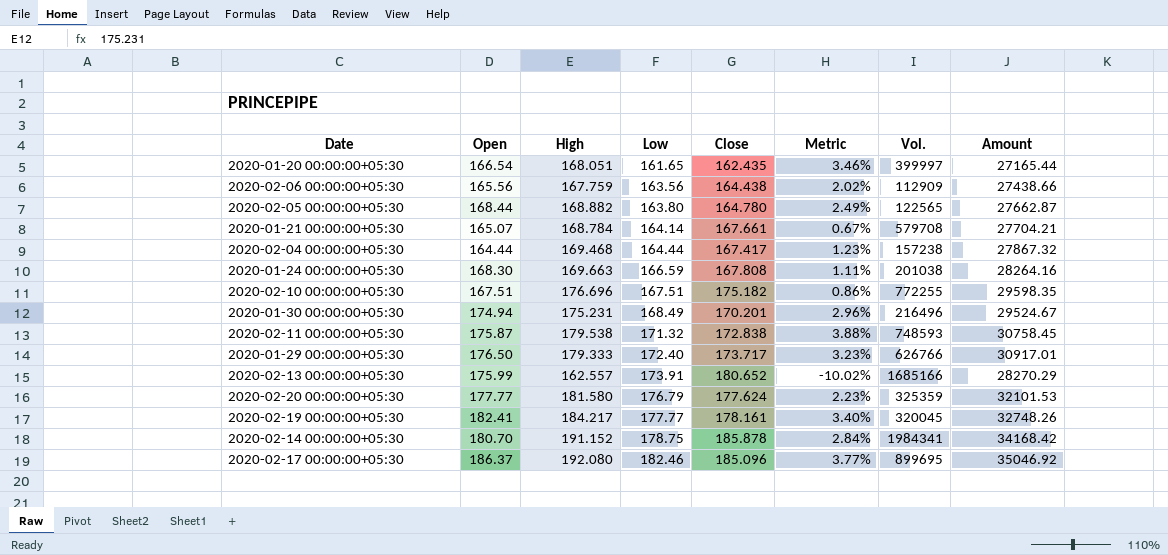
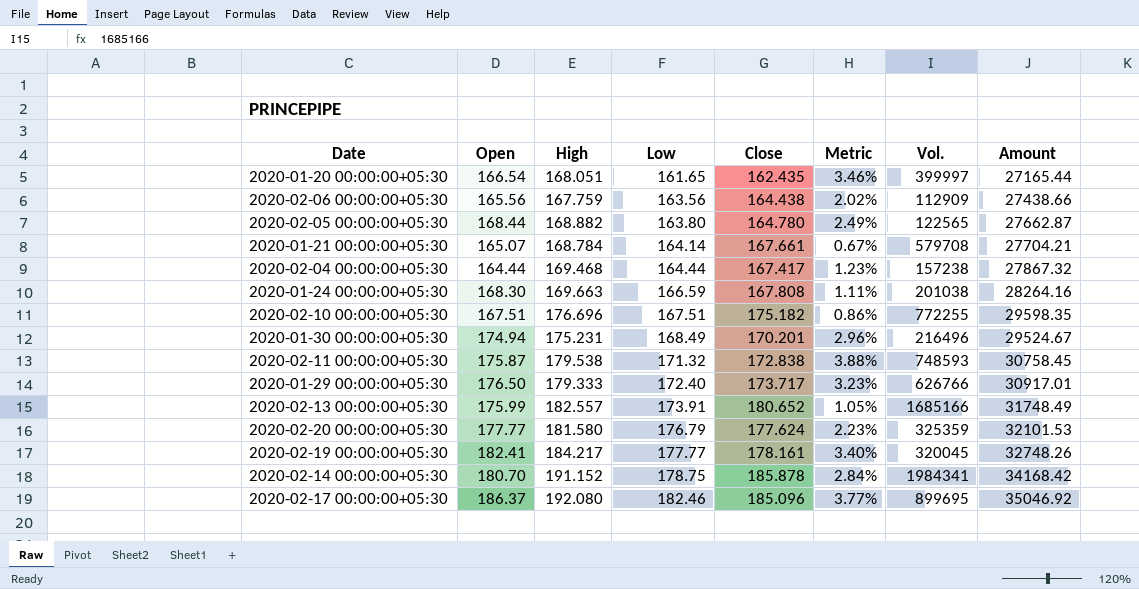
2020-02-13 00:00:00+05:30 | High: 162.557 -> 182.557
2020-02-13 00:00:00+05:30 | Metric: -10.02% -> 1.05%
2020-02-13 00:00:00+05:30 | Amount: 28270.29 -> 31748.49

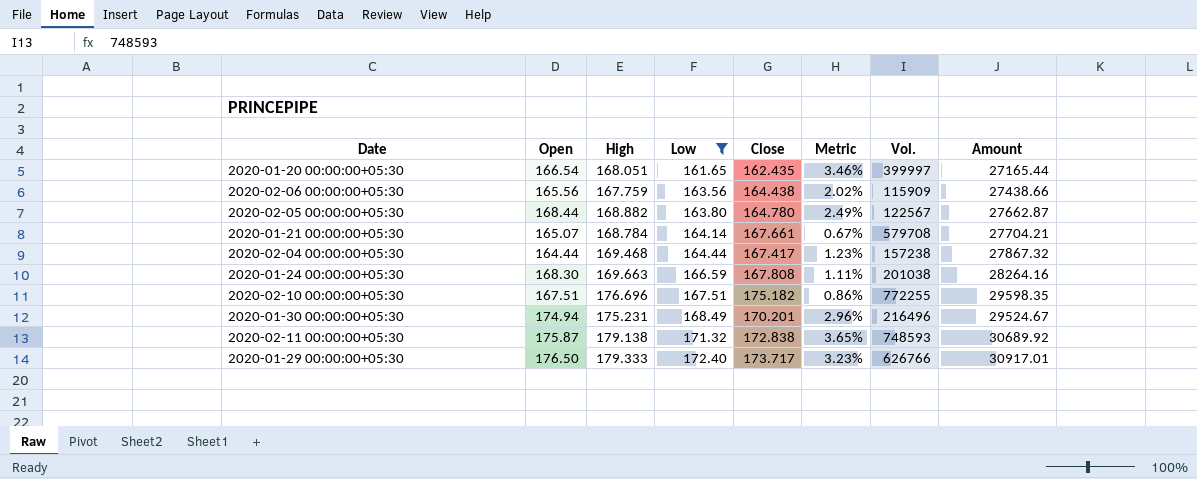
filter: none -> Low <= 172.40
2020-02-06 00:00:00+05:30 | Vol.: 112909 -> 115909
2020-02-05 00:00:00+05:30 | Vol.: 122565 -> 122567
2020-02-11 00:00:00+05:30 | High: 179.538 -> 179.138
2020-02-11 00:00:00+05:30 | Metric: 3.88% -> 3.65%
2020-02-11 00:00:00+05:30 | Amount: 30758.45 -> 30689.92

